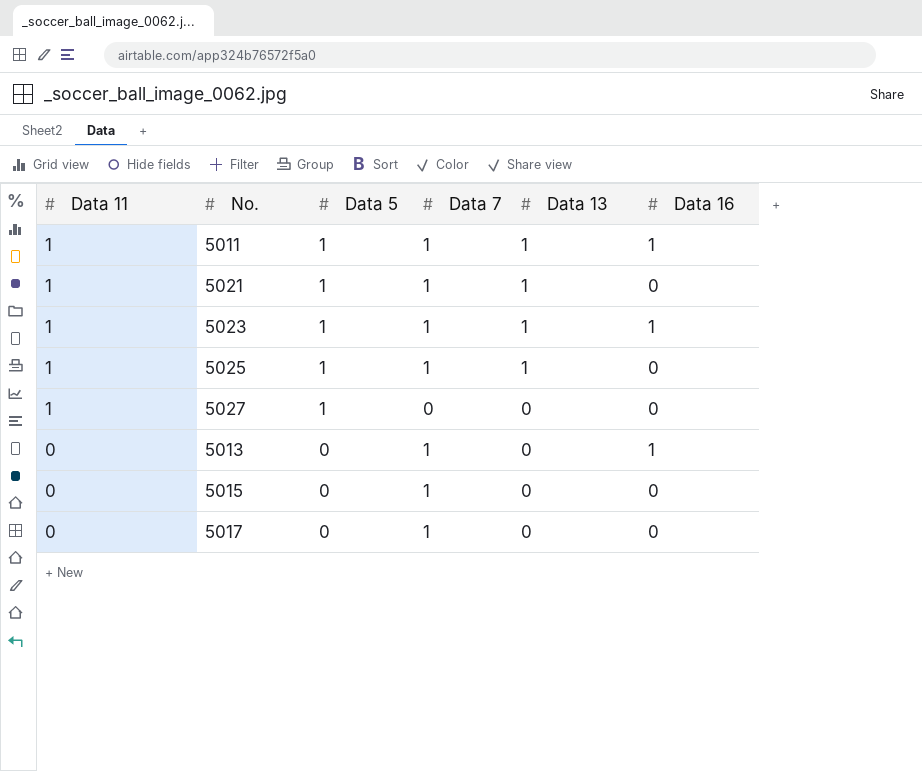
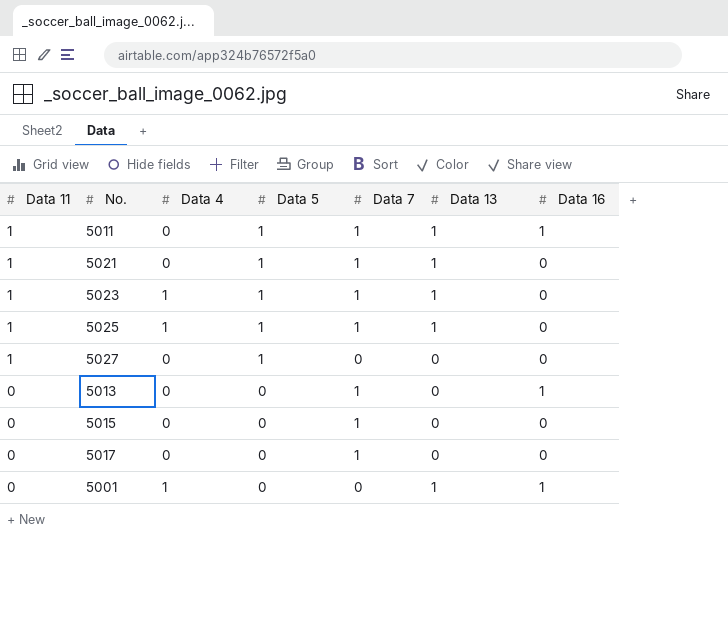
column Data 4 | position: none -> 3
5023 | Data 16: 1 -> 0
row 5001: none -> 0 | 1 | 0 | 0 | 1 | 1

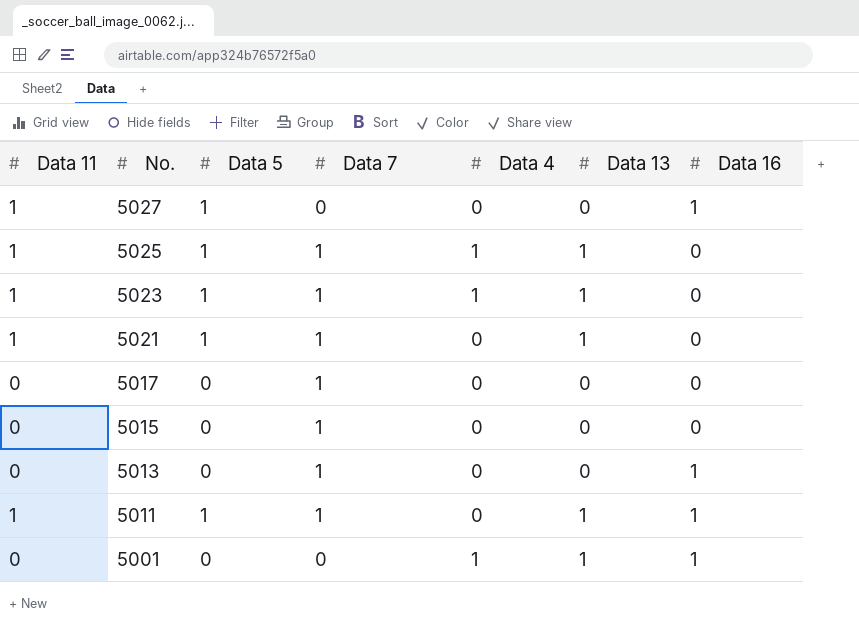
row order: Data 11 descending -> No. descending
column Data 4 | position: 3 -> 5
5027 | Data 16: 0 -> 1

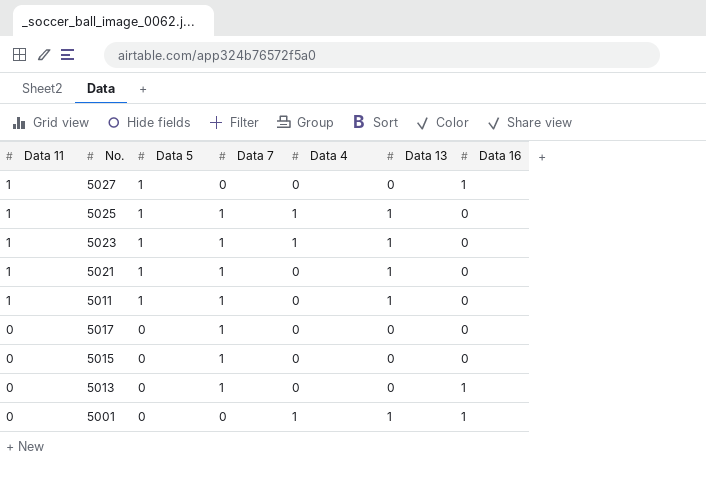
row order: No. descending -> Data 11 descending
5011 | Data 16: 1 -> 0

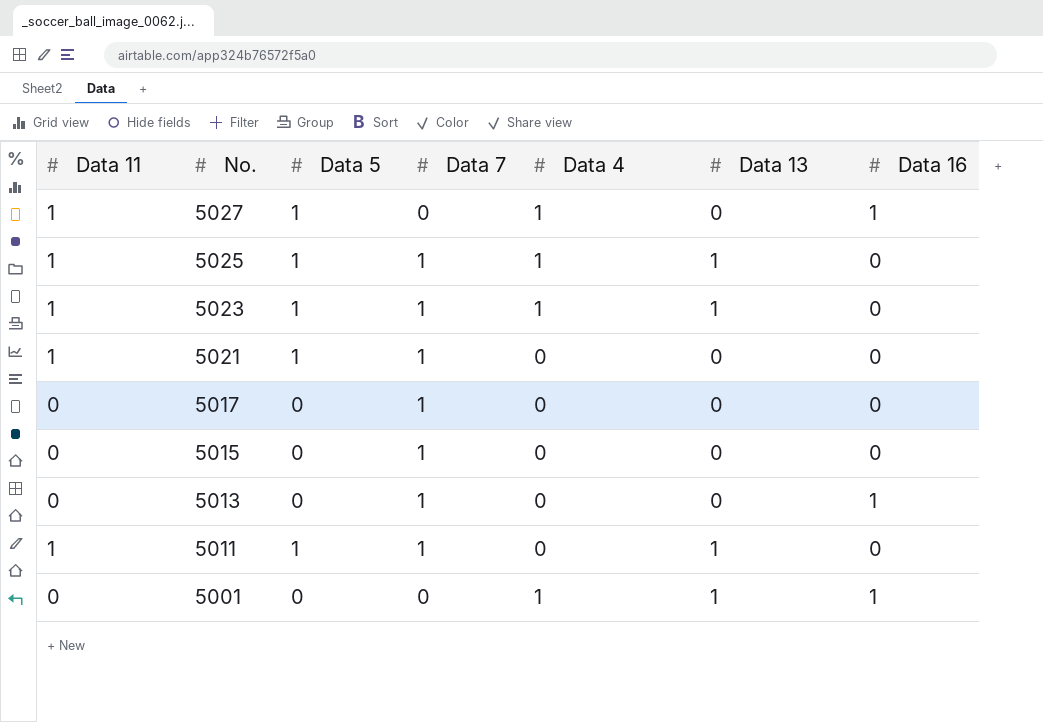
row order: Data 11 descending -> No. descending
5027 | Data 4: 0 -> 1
5021 | Data 13: 1 -> 0

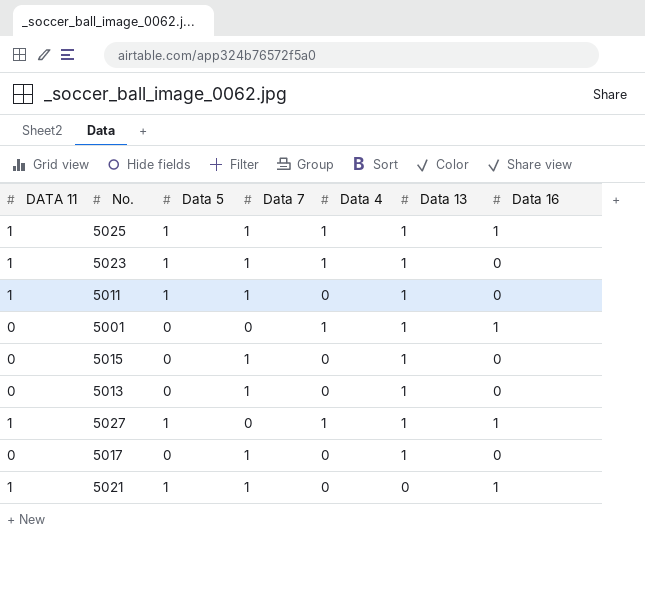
row order: No. descending -> Data 13 descending
column name: Data 11 -> DATA 11
5025 | Data 16: 0 -> 1
5015 | Data 13: 0 -> 1
5013 | Data 13: 0 -> 1
5013 | Data 16: 1 -> 0
5027 | Data 13: 0 -> 1
5017 | Data 13: 0 -> 1
5021 | Data 16: 0 -> 1

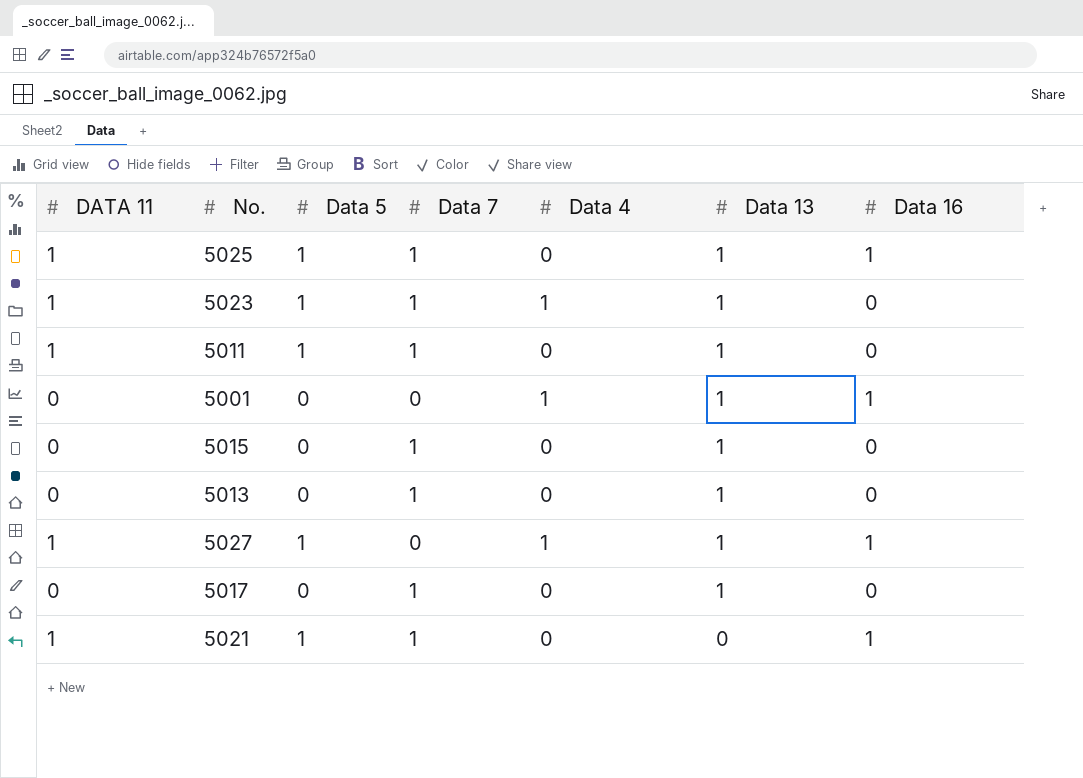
5025 | Data 4: 1 -> 0

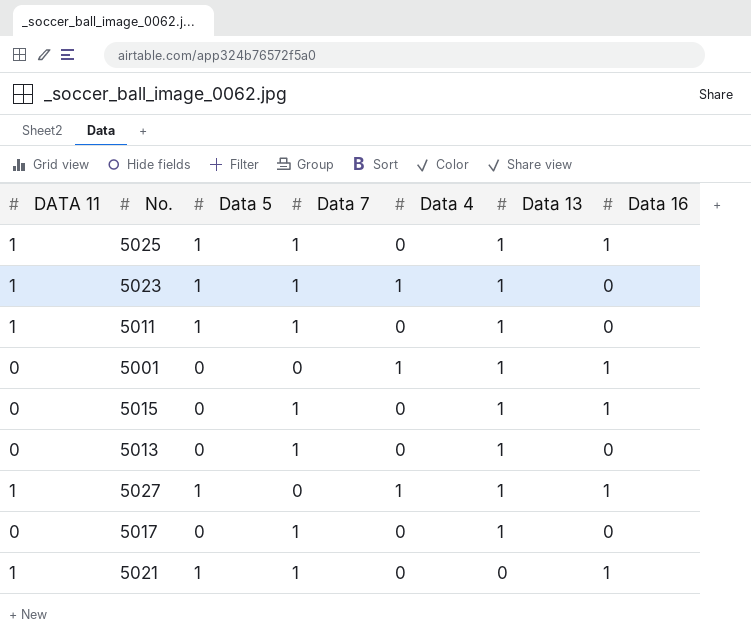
5015 | Data 16: 0 -> 1

